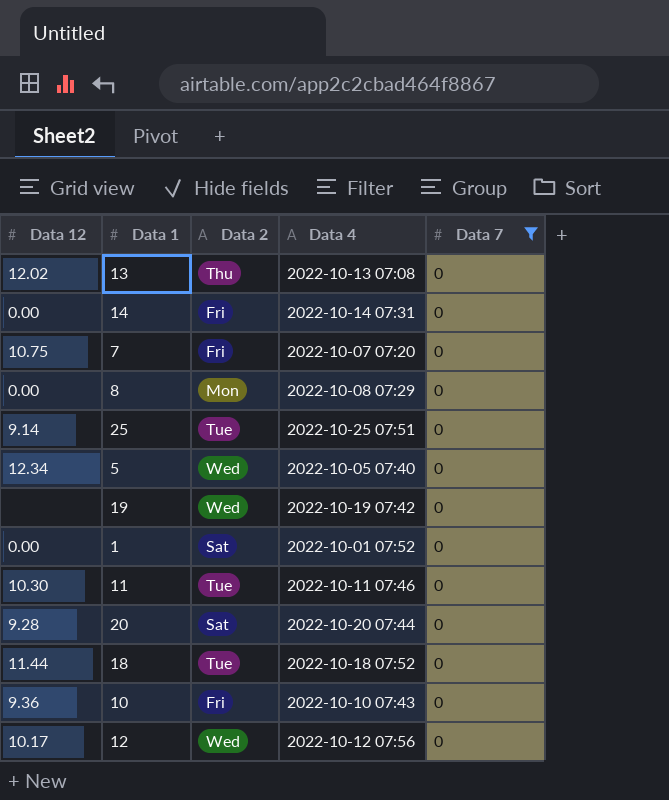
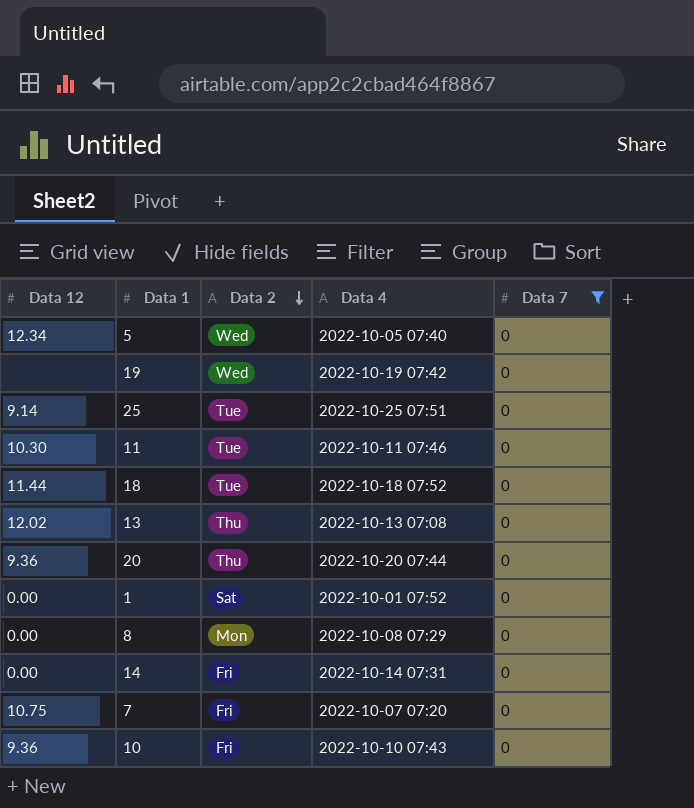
row order: none -> Data 2 descending
row 12: 10.17 | Wed | 2022-10-12 07:56 | 0 -> none
20 | Data 12: 9.28 -> 9.36
20 | Data 2: Sat -> Thu

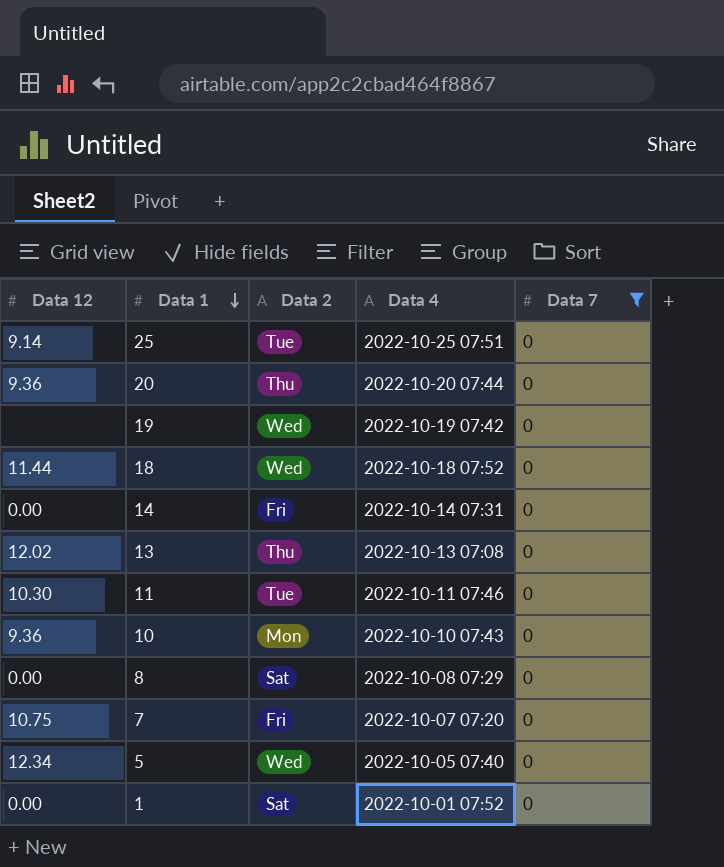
row order: Data 2 descending -> Data 1 descending
18 | Data 2: Tue -> Wed
10 | Data 2: Fri -> Mon
8 | Data 2: Mon -> Sat

